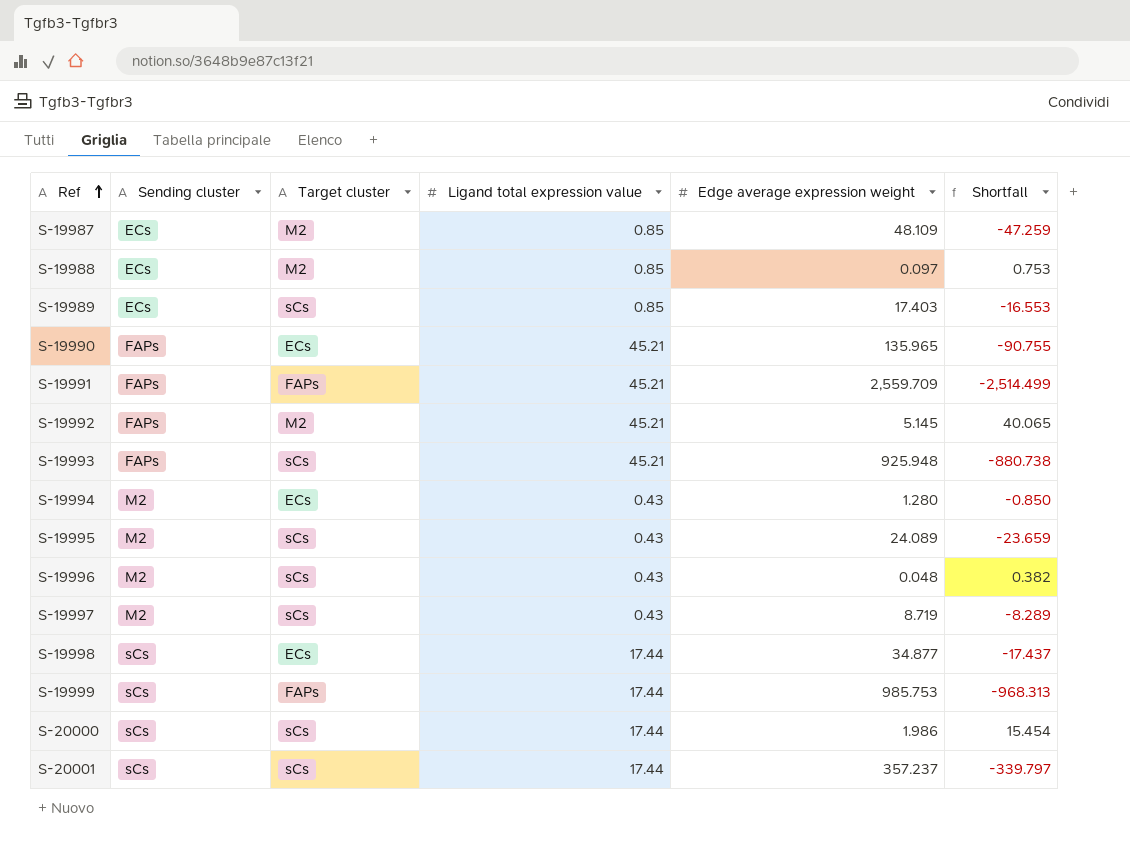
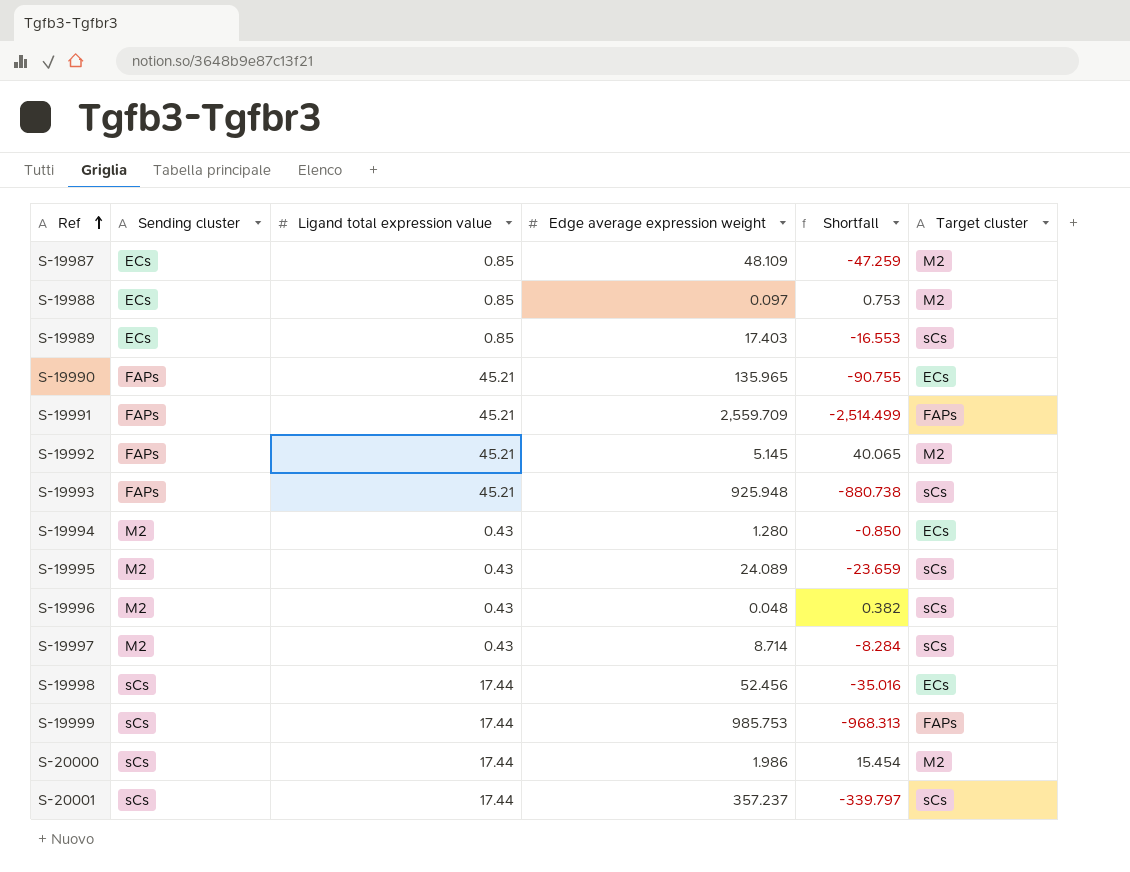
column Target cluster | position: 3 -> 6
S-19997 | Edge average expression weight: 8.719 -> 8.714
S-19997 | Shortfall: -8.289 -> -8.284
S-19998 | Edge average expression weight: 34.877 -> 52.456
S-19998 | Shortfall: -17.437 -> -35.016
S-20000 | Target cluster: sCs -> M2

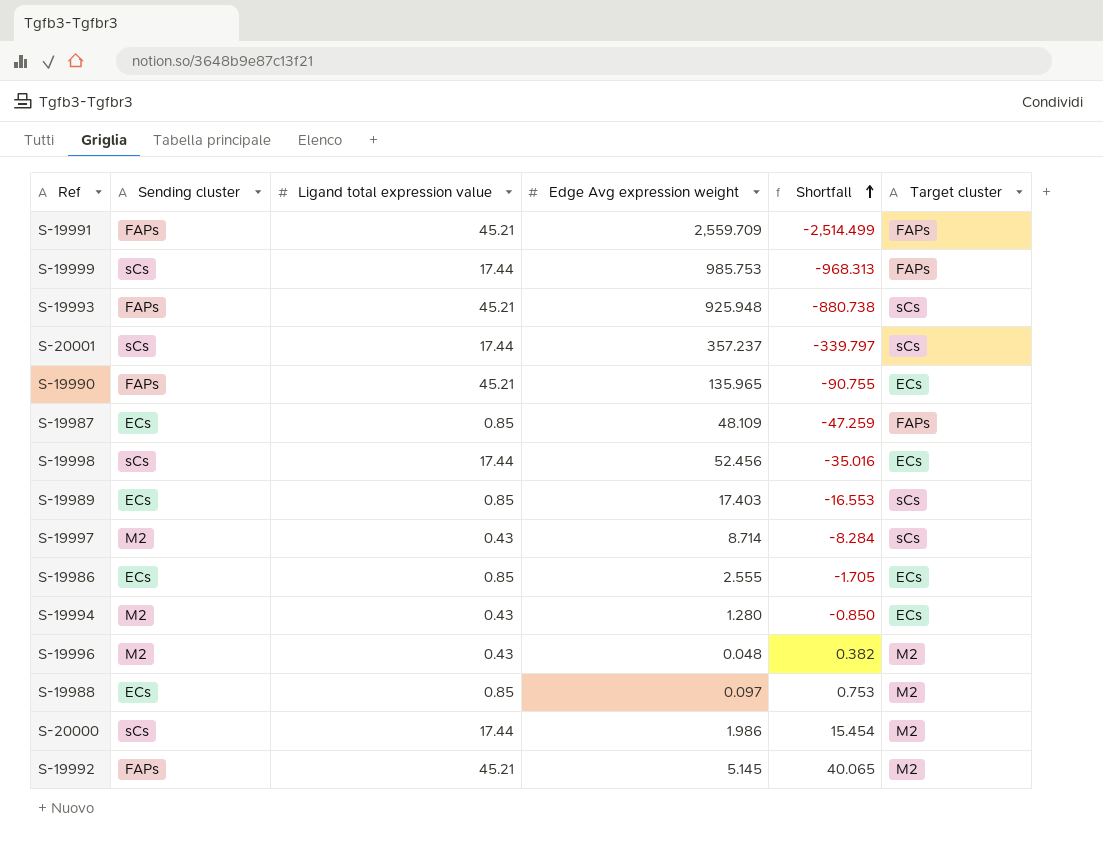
row order: Ref ascending -> Shortfall ascending
column name: Edge average expression weight -> Edge Avg expression weight
row S-19995: M2 | 0.43 | 24.089 | -23.659 | sCs -> none
S-19987 | Target cluster: M2 -> FAPs
row S-19986: none -> ECs | 0.85 | 2.555 | -1.705 | ECs
S-19996 | Target cluster: sCs -> M2

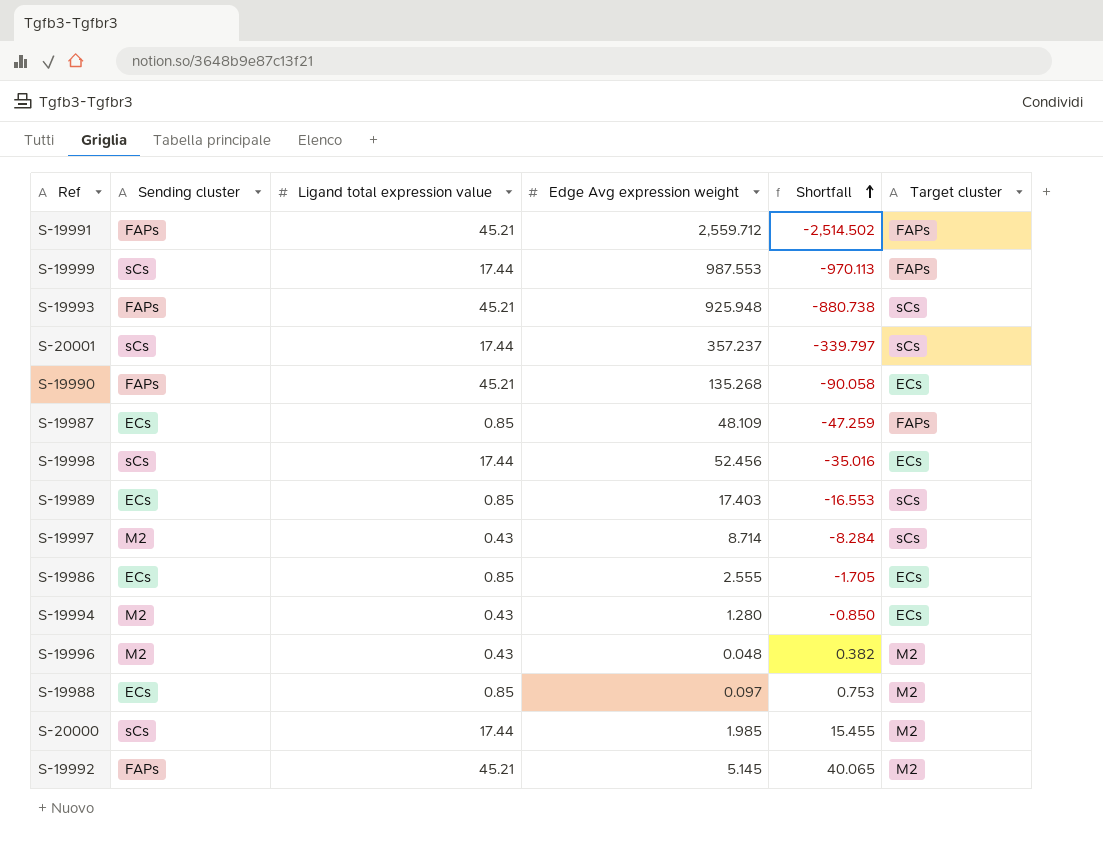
S-19991 | Edge Avg expression weight: 2,559.709 -> 2,559.712
S-19991 | Shortfall: -2,514.499 -> -2,514.502
S-19999 | Edge Avg expression weight: 985.753 -> 987.553
S-19999 | Shortfall: -968.313 -> -970.113
S-19990 | Edge Avg expression weight: 135.965 -> 135.268
S-19990 | Shortfall: -90.755 -> -90.058
S-20000 | Edge Avg expression weight: 1.986 -> 1.985
S-20000 | Shortfall: 15.454 -> 15.455

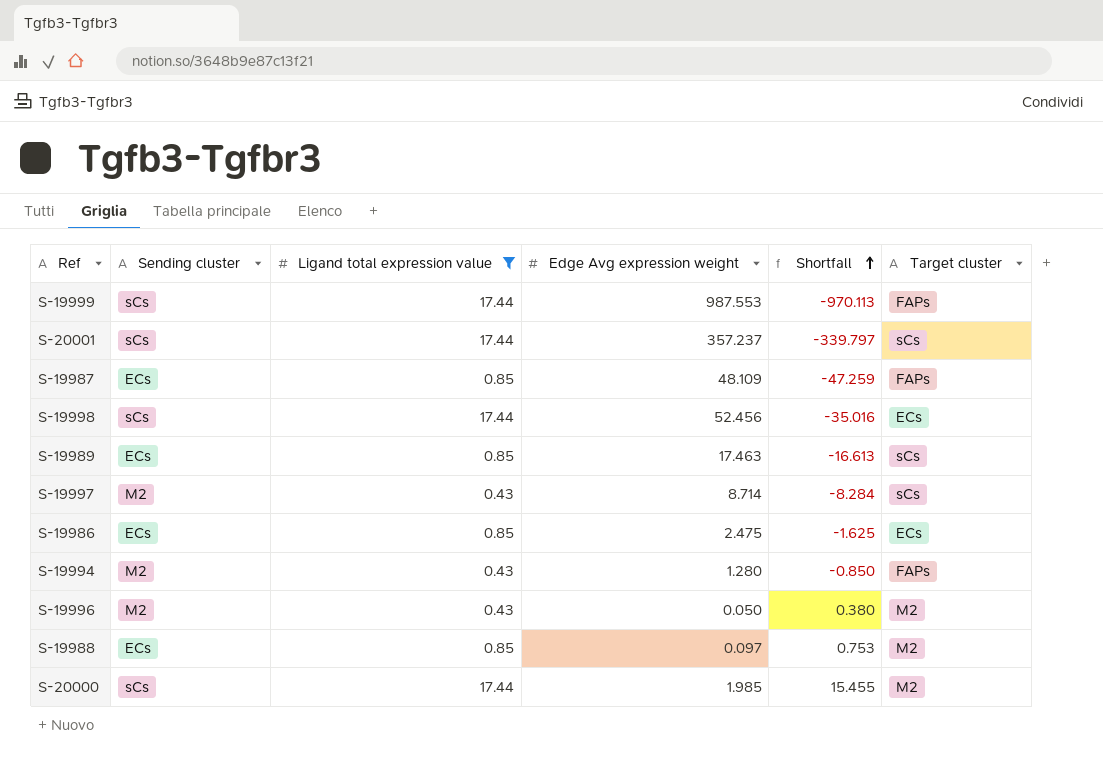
filter: none -> Ligand total expression value != 45.21
S-19989 | Edge Avg expression weight: 17.403 -> 17.463
S-19989 | Shortfall: -16.553 -> -16.613
S-19986 | Edge Avg expression weight: 2.555 -> 2.475
S-19986 | Shortfall: -1.705 -> -1.625
S-19994 | Target cluster: ECs -> FAPs
S-19996 | Edge Avg expression weight: 0.048 -> 0.050
S-19996 | Shortfall: 0.382 -> 0.380

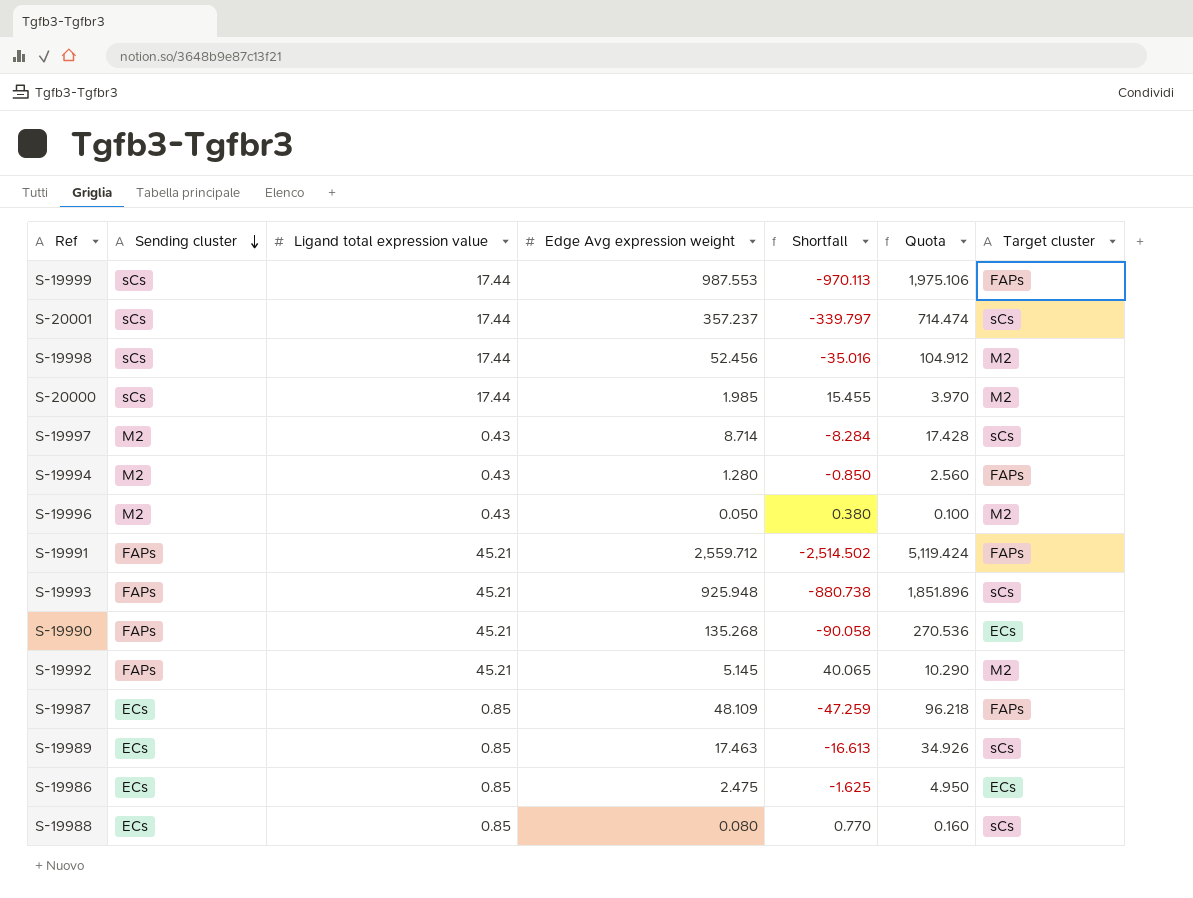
filter: Ligand total expression value != 45.21 -> none
row order: Shortfall ascending -> Sending cluster descending
column Quota | formula: none -> [Edge Avg expression weight] * 2
S-19998 | Target cluster: ECs -> M2
S-19988 | Edge Avg expression weight: 0.097 -> 0.080
S-19988 | Shortfall: 0.753 -> 0.770
S-19988 | Target cluster: M2 -> sCs

